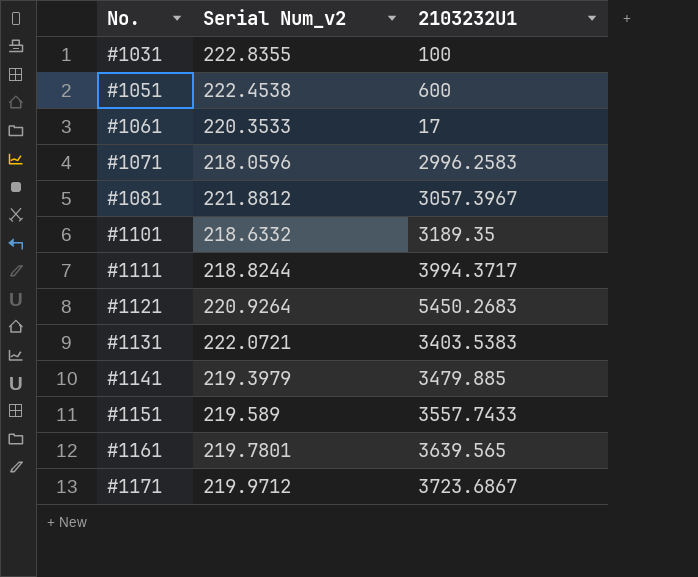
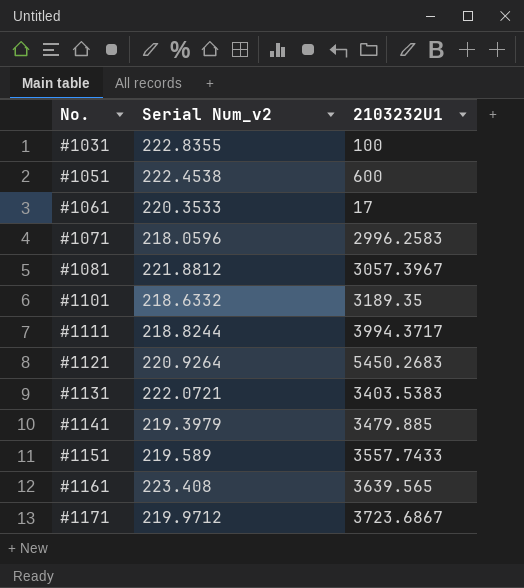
#1161 | Serial Num_v2: 219.7801 -> 223.408

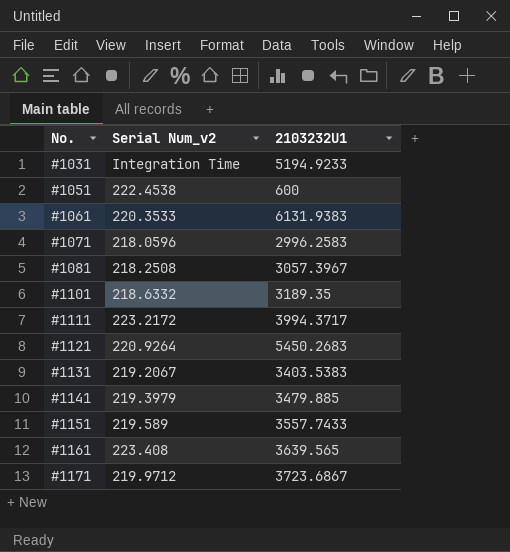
#1031 | Serial Num_v2: 222.8355 -> Integration Time
#1031 | 2103232U1: 100 -> 5194.9233
#1061 | 2103232U1: 17 -> 6131.9383
#1081 | Serial Num_v2: 221.8812 -> 218.2508
#1111 | Serial Num_v2: 218.8244 -> 223.2172
#1131 | Serial Num_v2: 222.0721 -> 219.2067

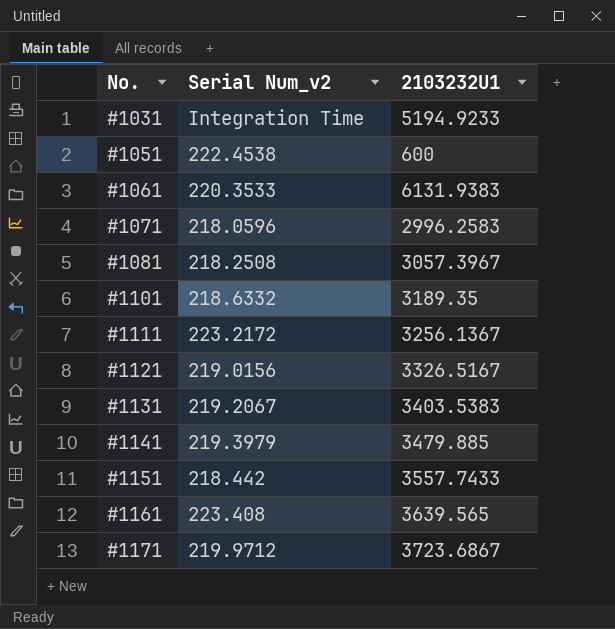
#1111 | 2103232U1: 3994.3717 -> 3256.1367
#1121 | Serial Num_v2: 220.9264 -> 219.0156
#1121 | 2103232U1: 5450.2683 -> 3326.5167
#1151 | Serial Num_v2: 219.589 -> 218.442

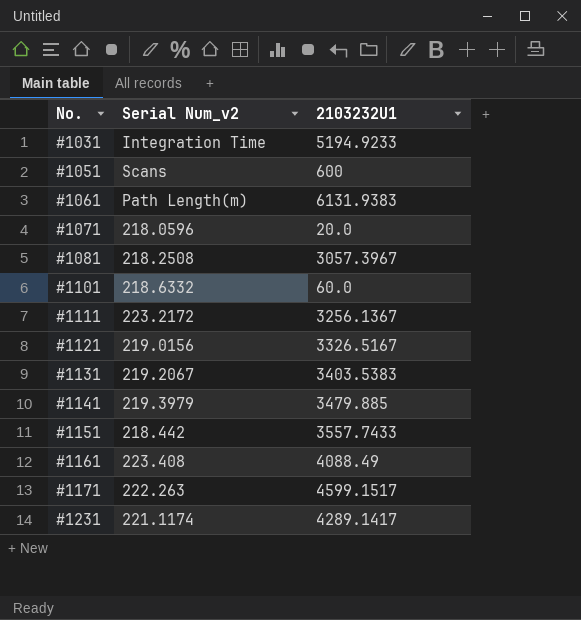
#1051 | Serial Num_v2: 222.4538 -> Scans
#1061 | Serial Num_v2: 220.3533 -> Path Length(m)
#1071 | 2103232U1: 2996.2583 -> 20.0
#1101 | 2103232U1: 3189.35 -> 60.0
#1161 | 2103232U1: 3639.565 -> 4088.49
#1171 | Serial Num_v2: 219.9712 -> 222.263
#1171 | 2103232U1: 3723.6867 -> 4599.1517
row #1231: none -> 221.1174 | 4289.1417

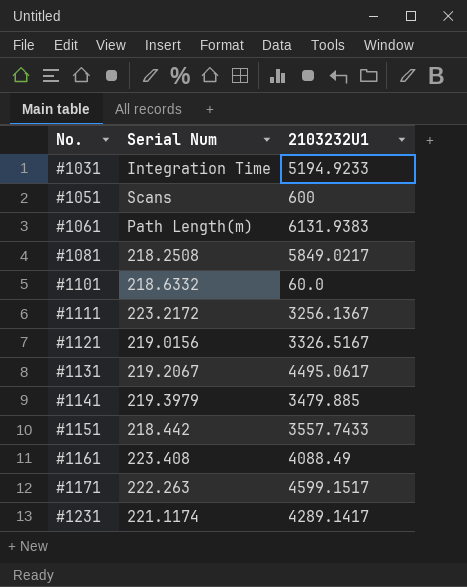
column name: Serial Num_v2 -> Serial Num
row #1071: 218.0596 | 20.0 -> none
#1081 | 2103232U1: 3057.3967 -> 5849.0217
#1131 | 2103232U1: 3403.5383 -> 4495.0617

